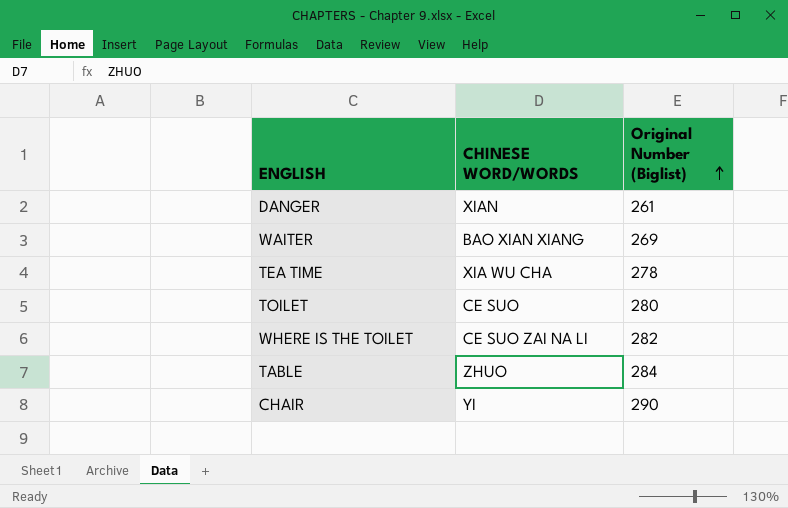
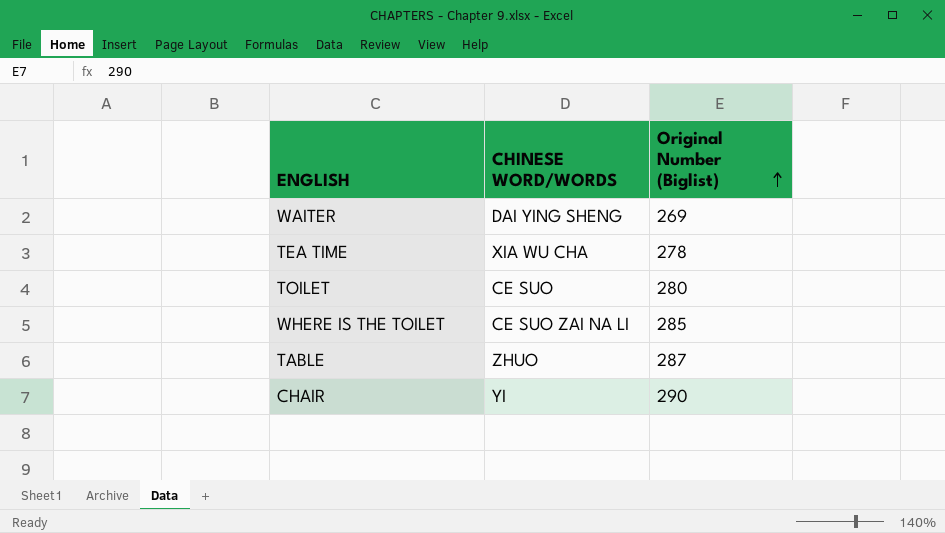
row DANGER: XIAN | 261 -> none
WAITER | CHINESE WORD/WORDS: BAO XIAN XIANG -> DAI YING SHENG
WHERE IS THE TOILET | Original Number (Biglist): 282 -> 285
TABLE | Original Number (Biglist): 284 -> 287

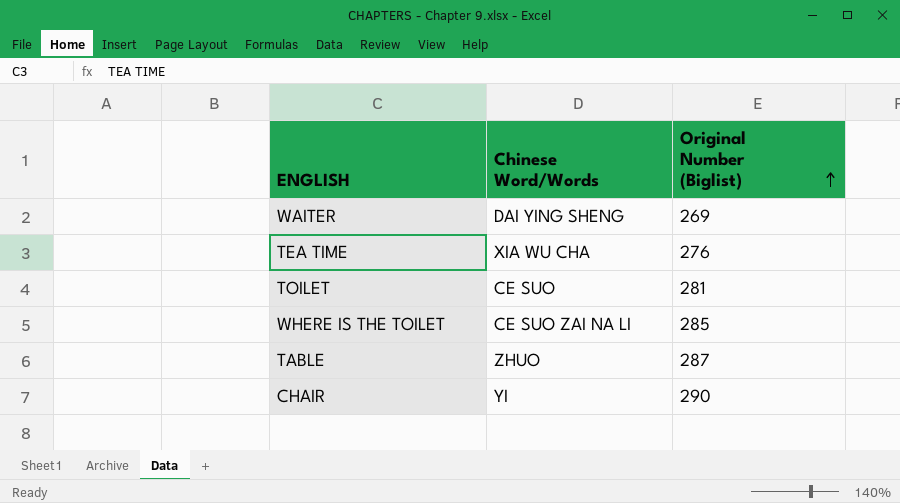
column name: CHINESE WORD/WORDS -> Chinese Word/Words
TEA TIME | Original Number (Biglist): 278 -> 276
TOILET | Original Number (Biglist): 280 -> 281

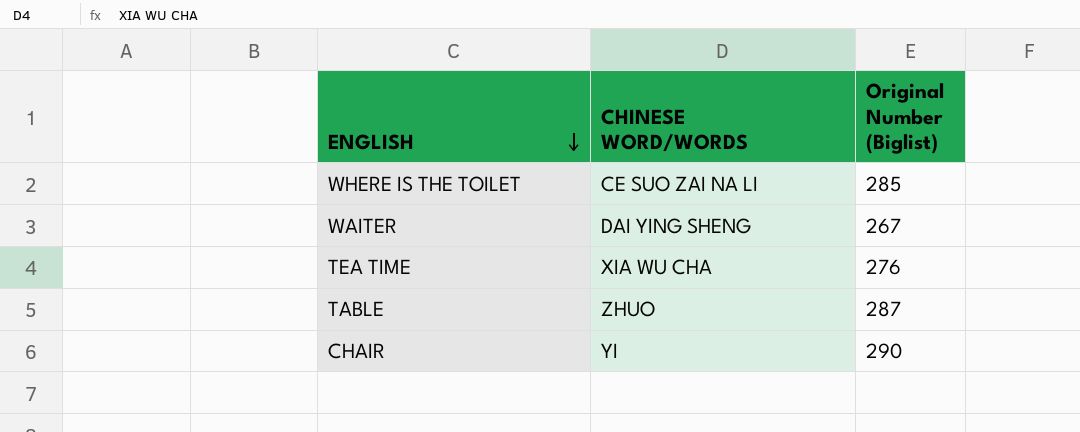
row order: Original Number (Biglist) ascending -> ENGLISH descending
column name: Chinese Word/Words -> CHINESE WORD/WORDS
row TOILET: CE SUO | 281 -> none
WAITER | Original Number (Biglist): 269 -> 267

